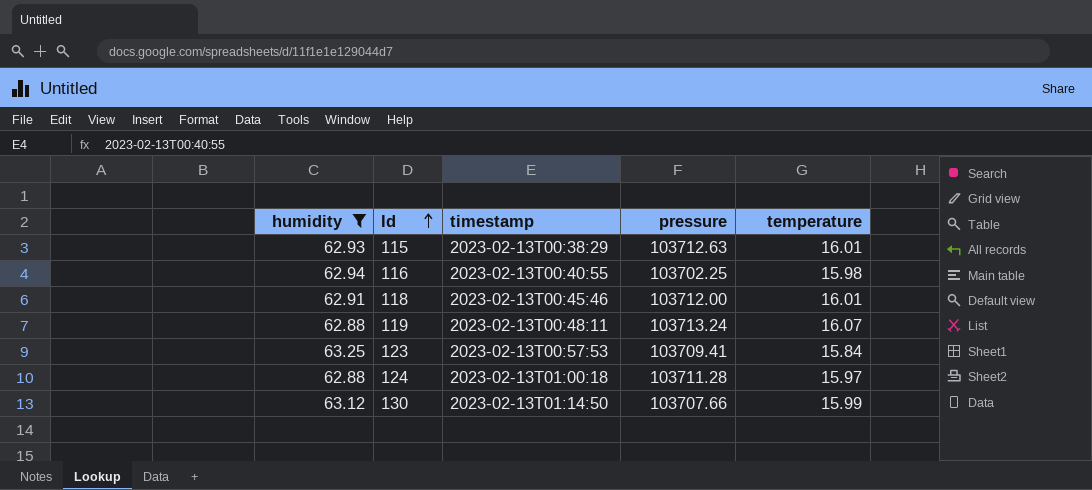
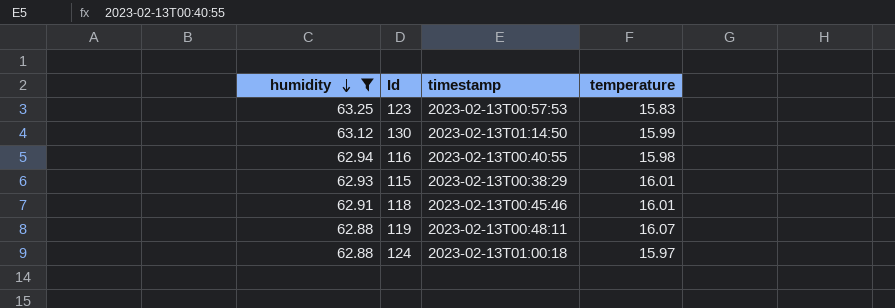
row order: Id ascending -> humidity descending
column pressure | position: 4 -> none
123 | temperature: 15.84 -> 15.83

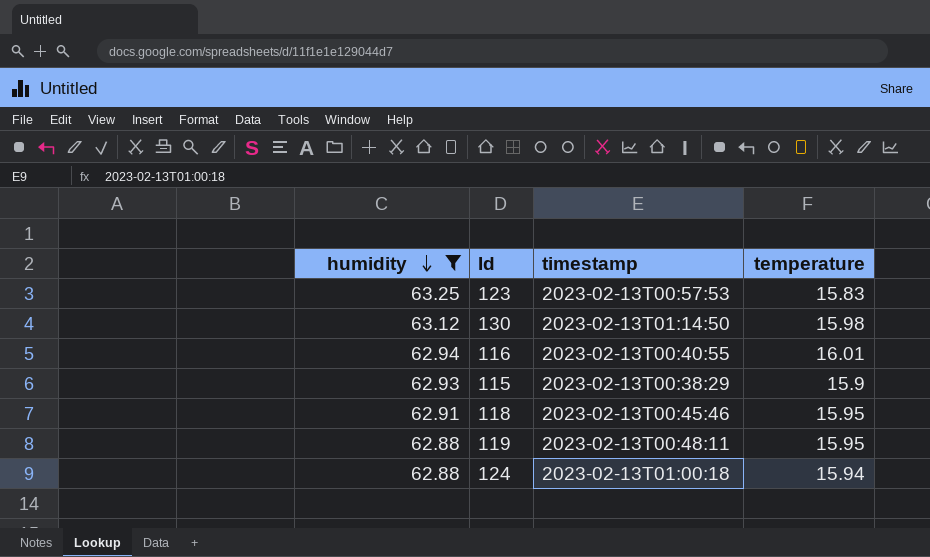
130 | temperature: 15.99 -> 15.98
116 | temperature: 15.98 -> 16.01
115 | temperature: 16.01 -> 15.9
118 | temperature: 16.01 -> 15.95
119 | temperature: 16.07 -> 15.95
124 | temperature: 15.97 -> 15.94

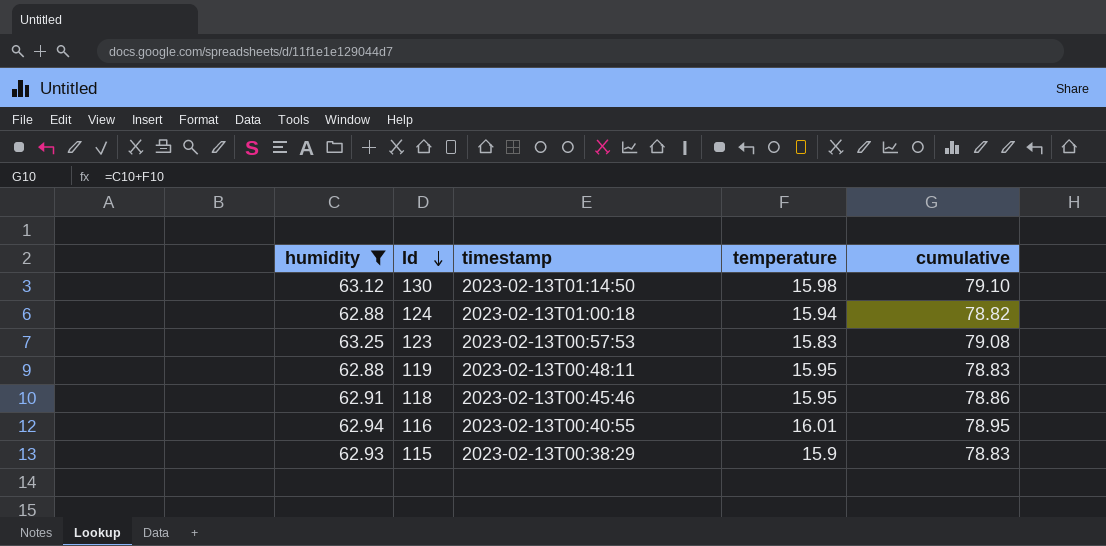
row order: humidity descending -> Id descending
column cumulative | formula: none -> [humidity] + [temperature]

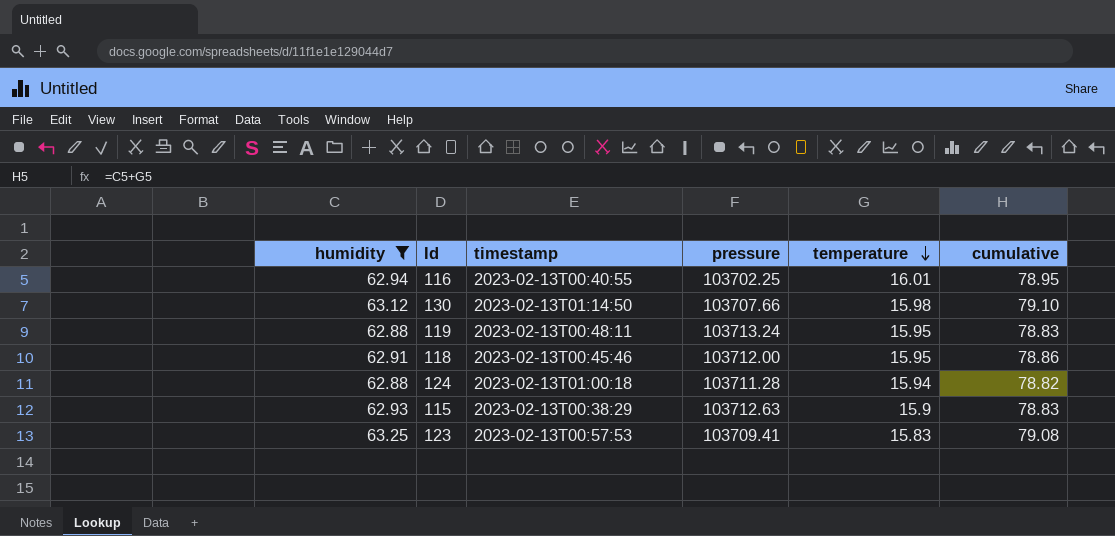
row order: Id descending -> temperature descending
column pressure | position: none -> 4

